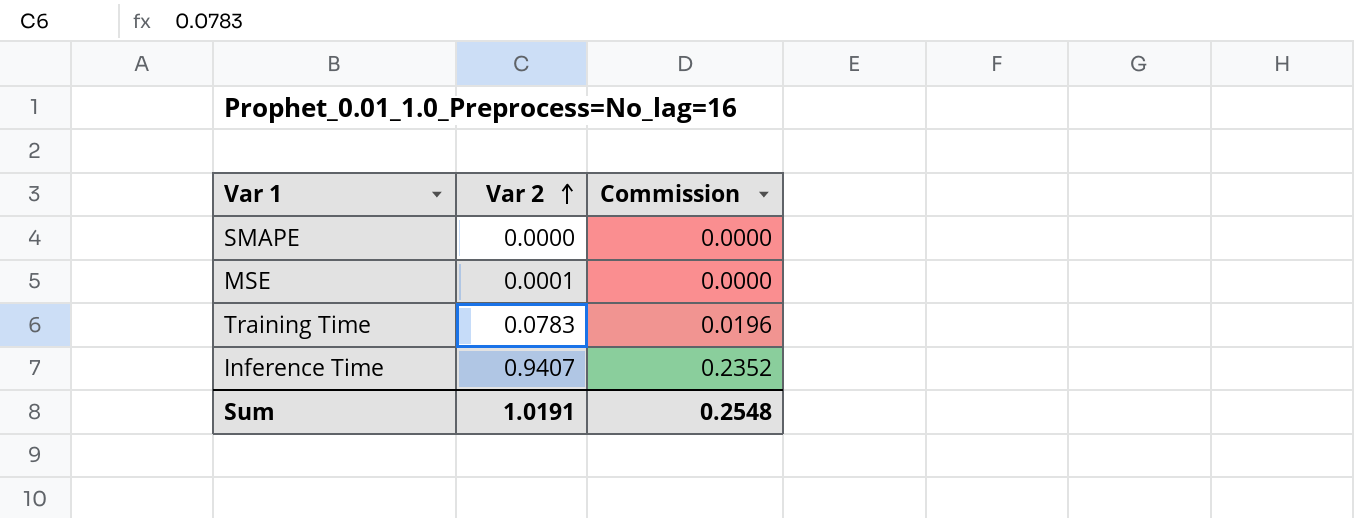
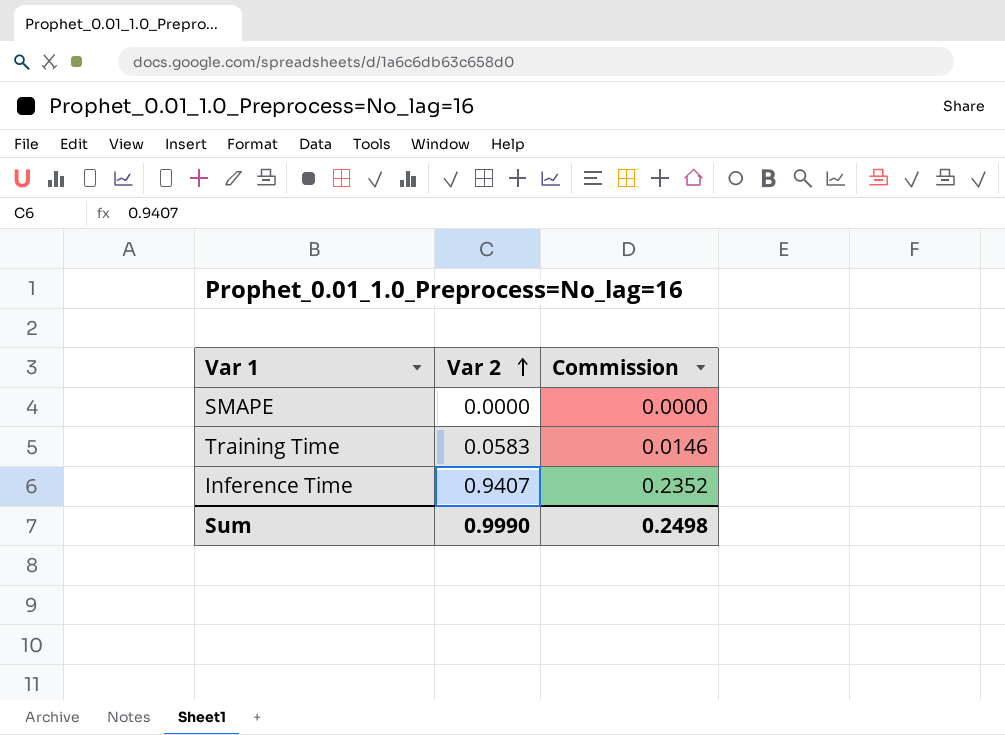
row MSE: 0.0001 | 0.0000 -> none
Training Time | Var 2: 0.0783 -> 0.0583
Training Time | Commission: 0.0196 -> 0.0146
Sum | Var 2: 1.0191 -> 0.9990
Sum | Commission: 0.2548 -> 0.2498

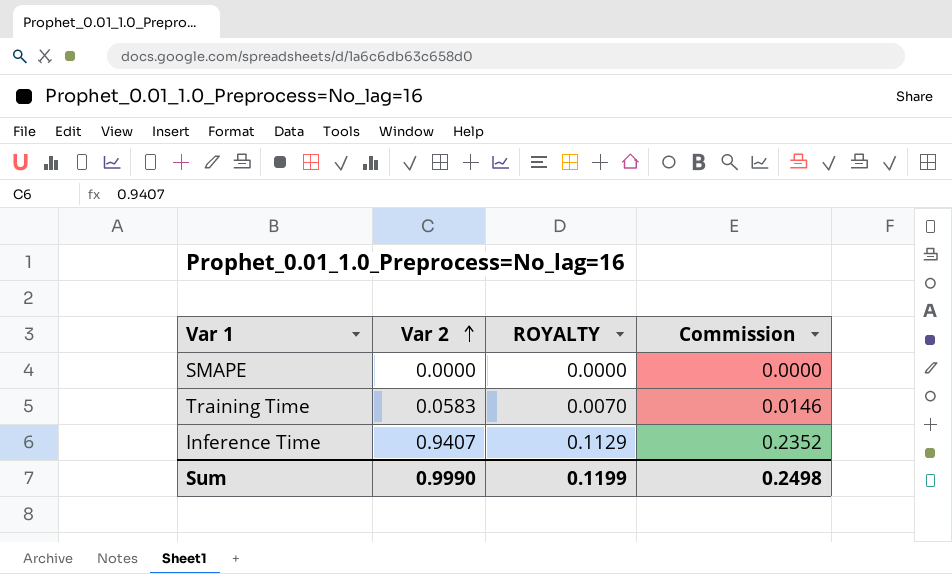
column ROYALTY | formula: none -> [Var 2] * 0.12

